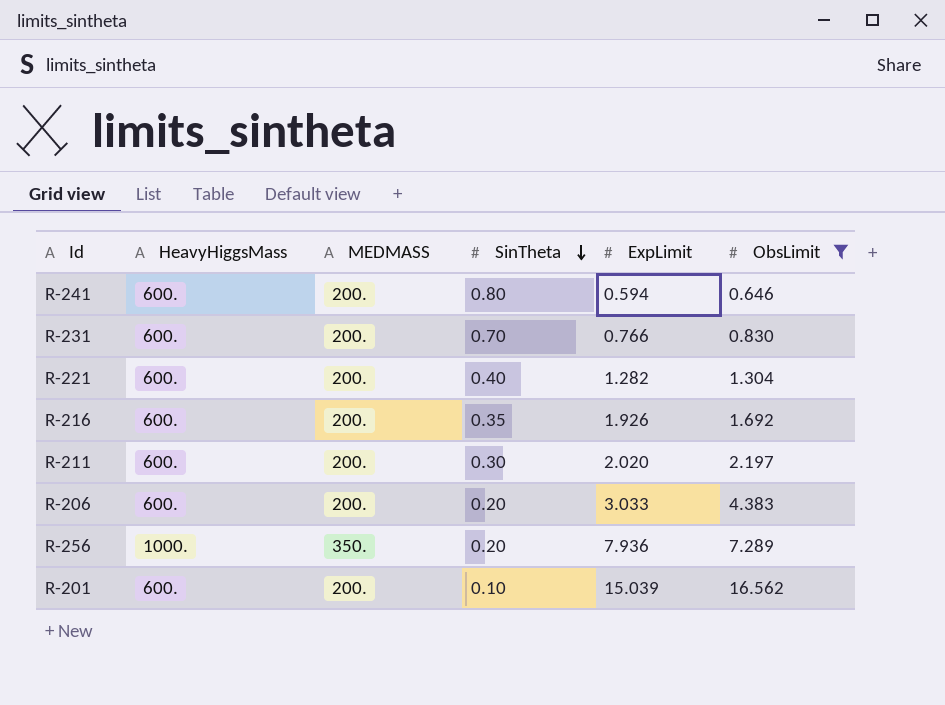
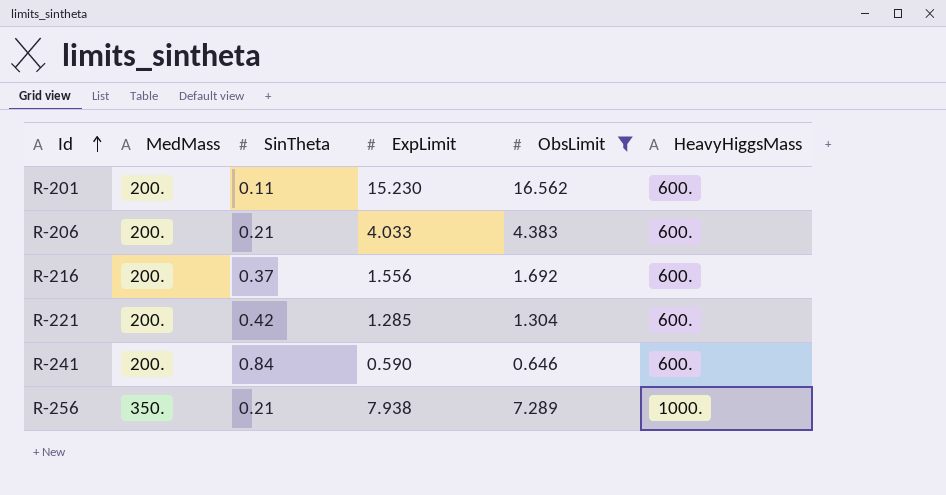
row order: SinTheta descending -> Id ascending
column name: MEDMASS -> MedMass
column HeavyHiggsMass | position: 2 -> 6
row R-231: 600. | 200. | 0.70 | 0.766 | 0.830 -> none
row R-211: 600. | 200. | 0.30 | 2.020 | 2.197 -> none
R-201 | SinTheta: 0.10 -> 0.11
R-201 | ExpLimit: 15.039 -> 15.230
R-206 | SinTheta: 0.20 -> 0.21
R-206 | ExpLimit: 3.033 -> 4.033
R-216 | SinTheta: 0.35 -> 0.37
R-216 | ExpLimit: 1.926 -> 1.556
R-221 | SinTheta: 0.40 -> 0.42
R-221 | ExpLimit: 1.282 -> 1.285
R-241 | SinTheta: 0.80 -> 0.84
R-241 | ExpLimit: 0.594 -> 0.590
R-256 | SinTheta: 0.20 -> 0.21
R-256 | ExpLimit: 7.936 -> 7.938

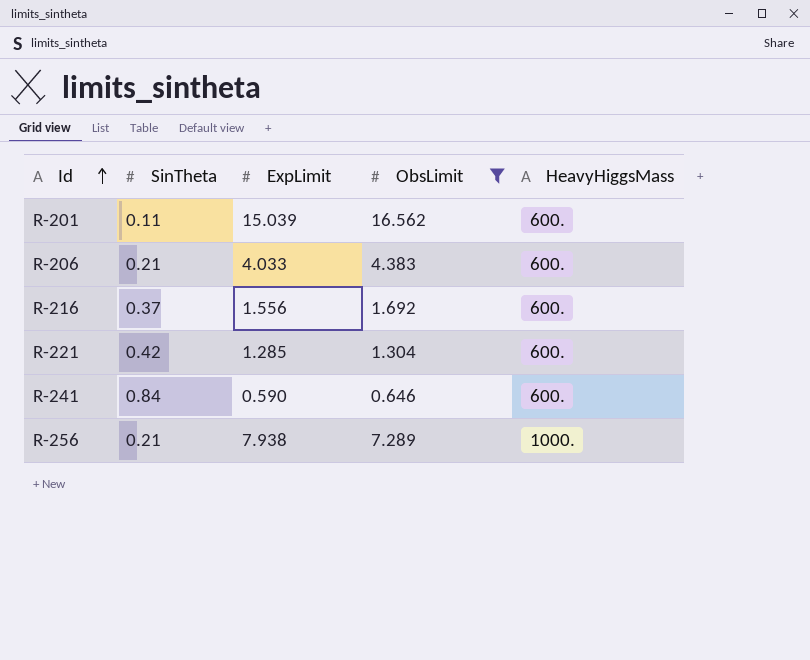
column MedMass | position: 2 -> none
R-201 | ExpLimit: 15.230 -> 15.039

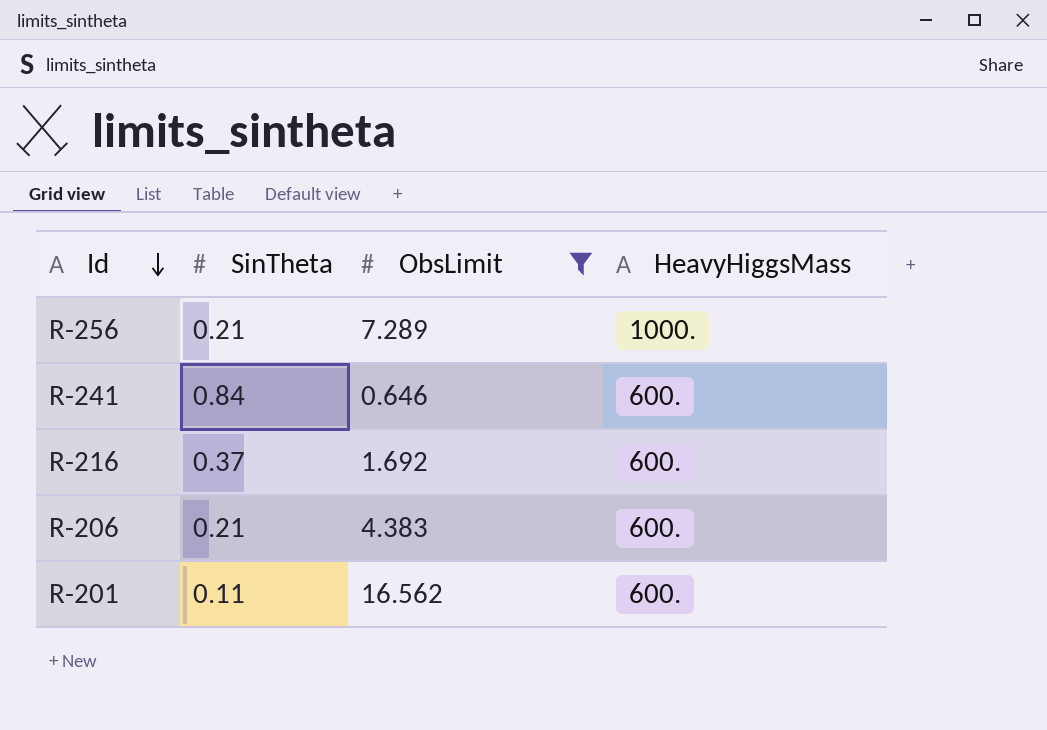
row order: Id ascending -> Id descending
column ExpLimit | position: 3 -> none
row R-221: 0.42 | 1.285 | 1.304 | 600. -> none

